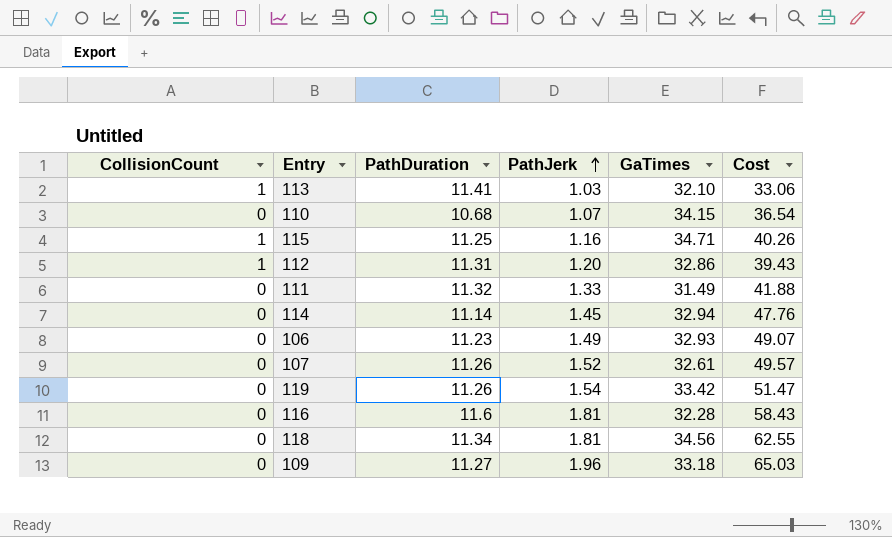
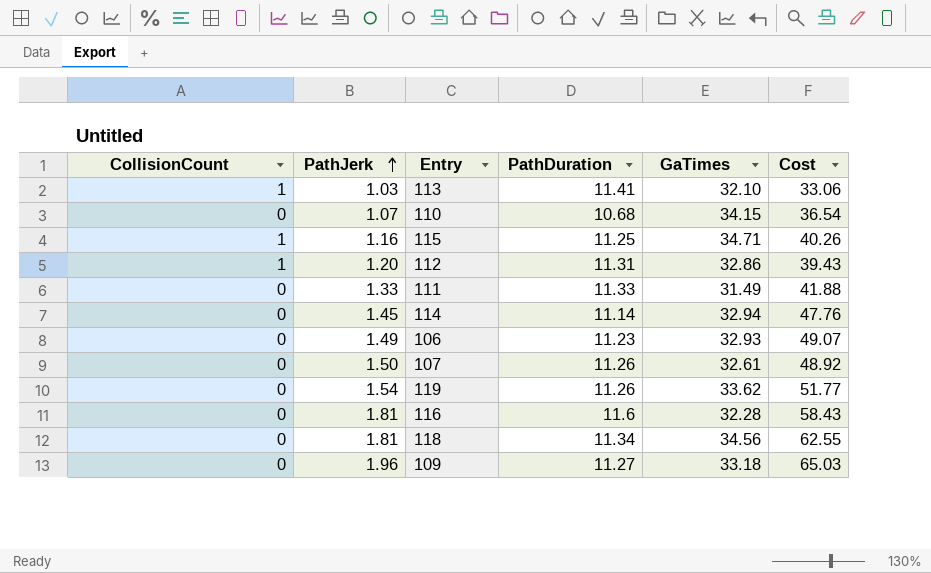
column PathJerk | position: 4 -> 2
111 | PathDuration: 11.32 -> 11.33
107 | PathJerk: 1.52 -> 1.50
107 | Cost: 49.57 -> 48.92
119 | GaTimes: 33.42 -> 33.62
119 | Cost: 51.47 -> 51.77

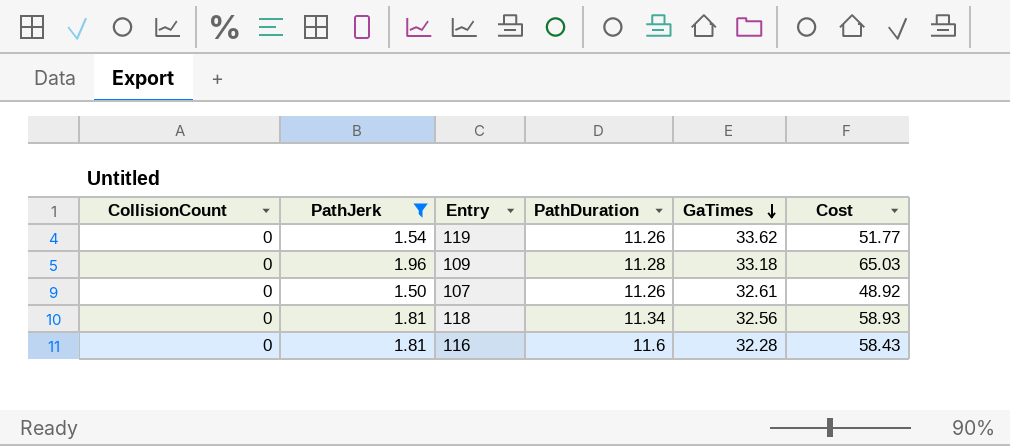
filter: none -> PathJerk >= 1.50
row order: PathJerk ascending -> GaTimes descending
109 | PathDuration: 11.27 -> 11.28
118 | GaTimes: 34.56 -> 32.56
118 | Cost: 62.55 -> 58.93

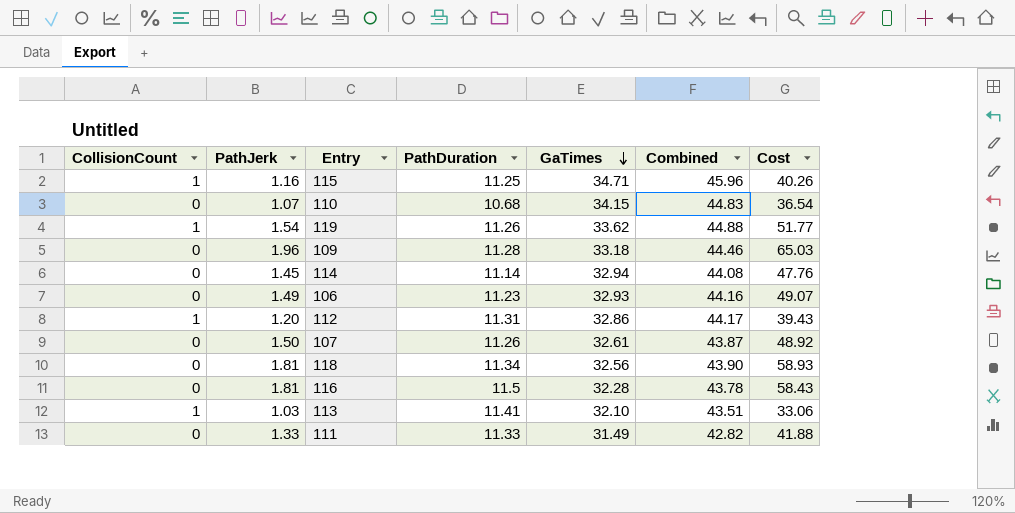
filter: PathJerk >= 1.50 -> none
column Combined | formula: none -> [PathDuration] + [GaTimes]
119 | CollisionCount: 0 -> 1
116 | PathDuration: 11.6 -> 11.5

